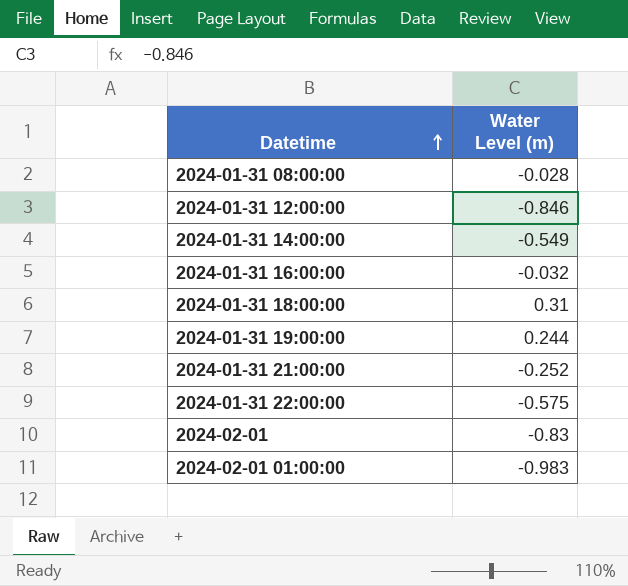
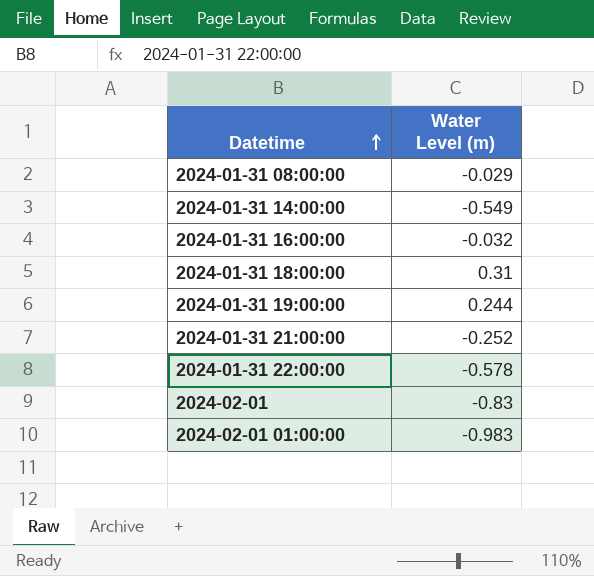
row 2024-01-31 12:00:00: -0.846 -> none
2024-01-31 08:00:00 | Water Level (m): -0.028 -> -0.029
2024-01-31 22:00:00 | Water Level (m): -0.575 -> -0.578

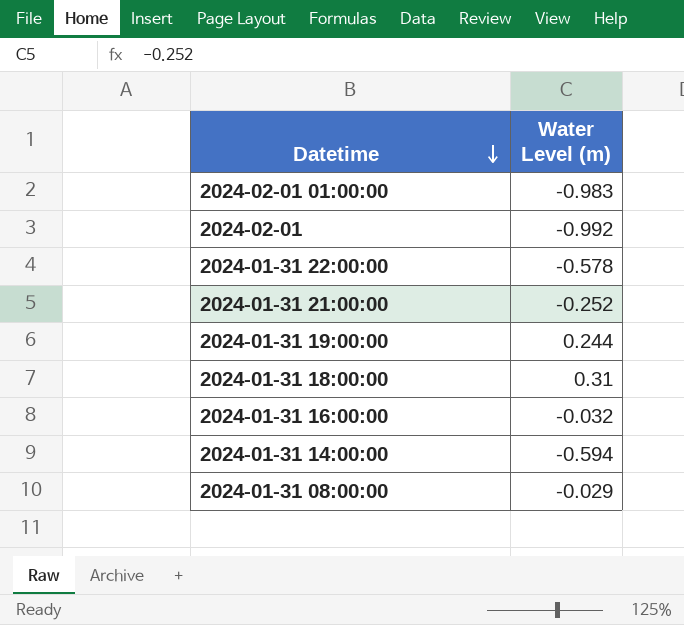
row order: Datetime ascending -> Datetime descending
2024-02-01 | Water Level (m): -0.83 -> -0.992
2024-01-31 14:00:00 | Water Level (m): -0.549 -> -0.594

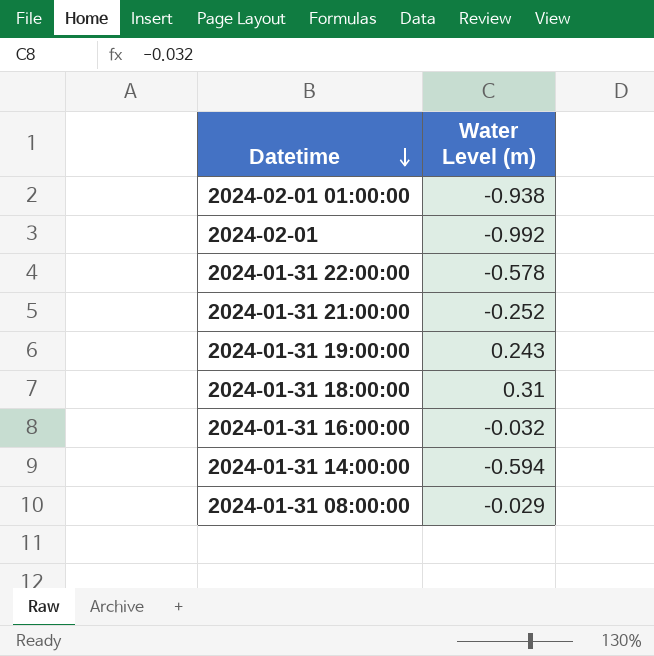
2024-02-01 01:00:00 | Water Level (m): -0.983 -> -0.938
2024-01-31 19:00:00 | Water Level (m): 0.244 -> 0.243

